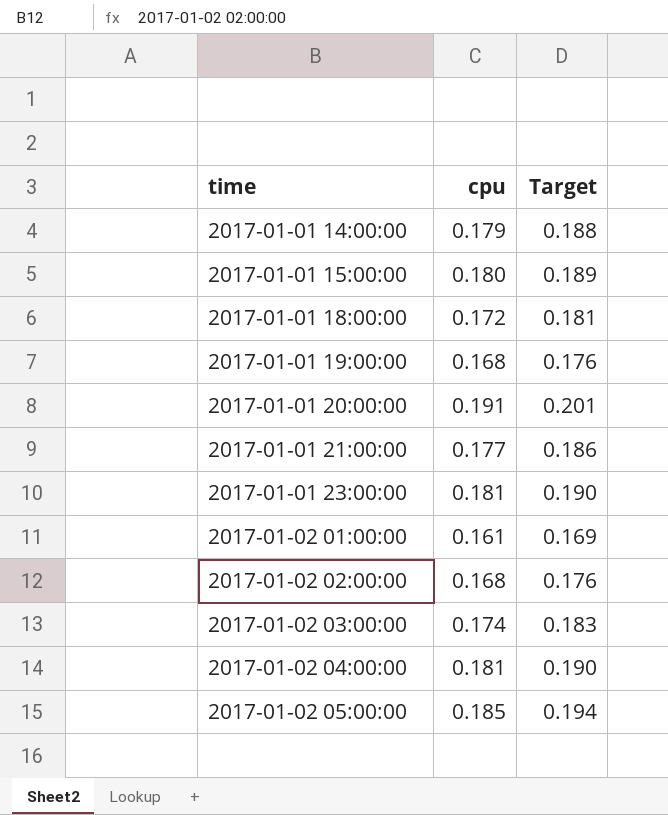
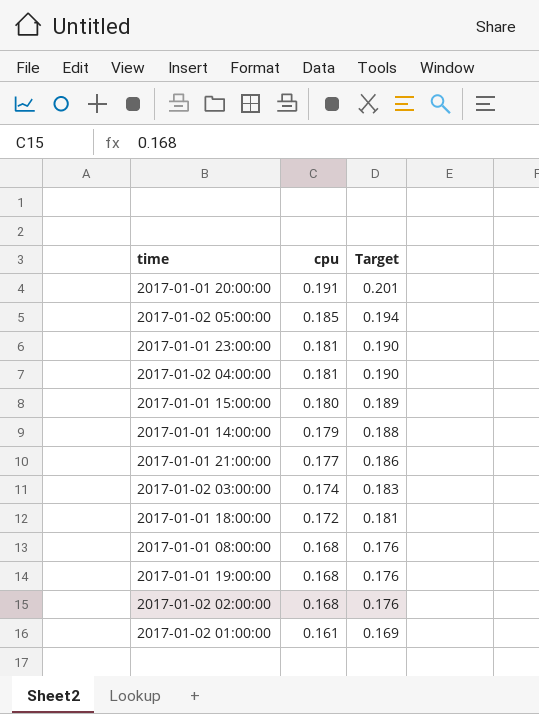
row order: time ascending -> cpu descending
row 2017-01-01 08:00:00: none -> 0.168 | 0.176

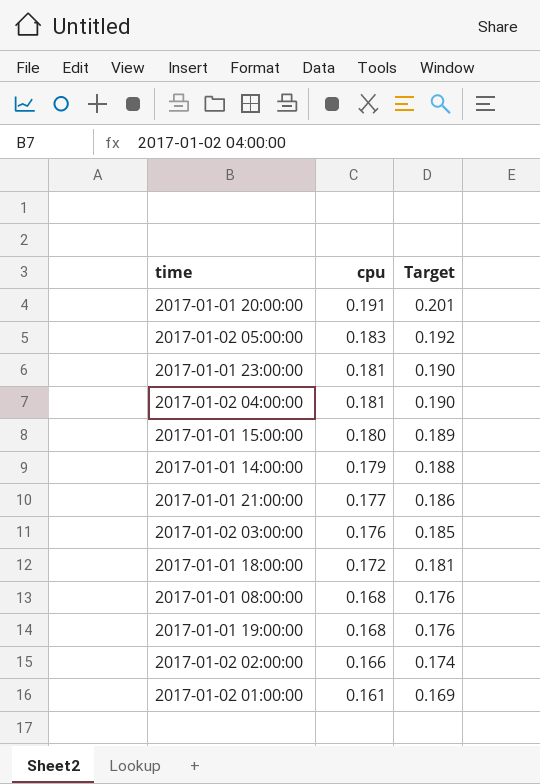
2017-01-02 05:00:00 | cpu: 0.185 -> 0.183
2017-01-02 05:00:00 | Target: 0.194 -> 0.192
2017-01-02 03:00:00 | cpu: 0.174 -> 0.176
2017-01-02 03:00:00 | Target: 0.183 -> 0.185
2017-01-02 02:00:00 | cpu: 0.168 -> 0.166
2017-01-02 02:00:00 | Target: 0.176 -> 0.174

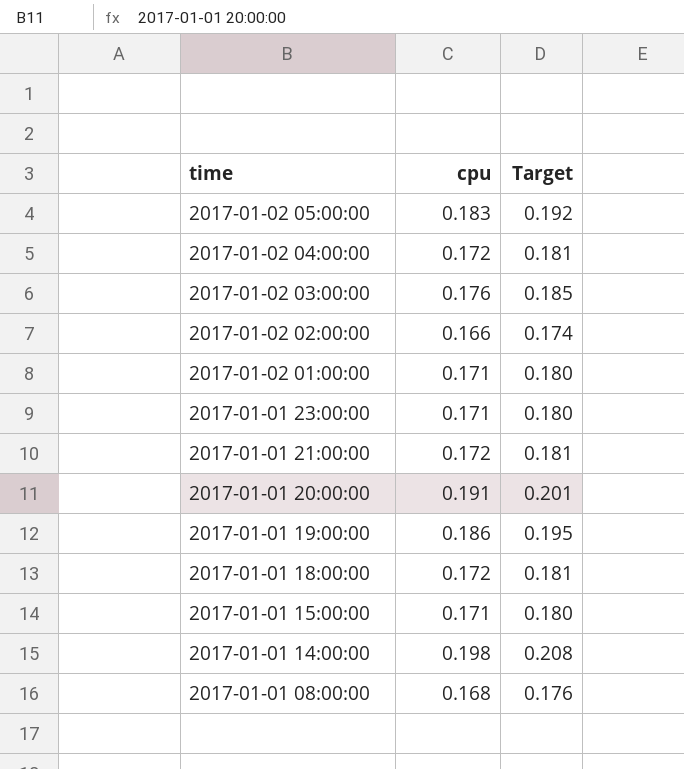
row order: cpu descending -> time descending
2017-01-02 04:00:00 | cpu: 0.181 -> 0.172
2017-01-02 04:00:00 | Target: 0.190 -> 0.181
2017-01-02 01:00:00 | cpu: 0.161 -> 0.171
2017-01-02 01:00:00 | Target: 0.169 -> 0.180
2017-01-01 23:00:00 | cpu: 0.181 -> 0.171
2017-01-01 23:00:00 | Target: 0.190 -> 0.180
2017-01-01 21:00:00 | cpu: 0.177 -> 0.172
2017-01-01 21:00:00 | Target: 0.186 -> 0.181
2017-01-01 19:00:00 | cpu: 0.168 -> 0.186
2017-01-01 19:00:00 | Target: 0.176 -> 0.195
2017-01-01 15:00:00 | cpu: 0.180 -> 0.171
2017-01-01 15:00:00 | Target: 0.189 -> 0.180
2017-01-01 14:00:00 | cpu: 0.179 -> 0.198
2017-01-01 14:00:00 | Target: 0.188 -> 0.208

